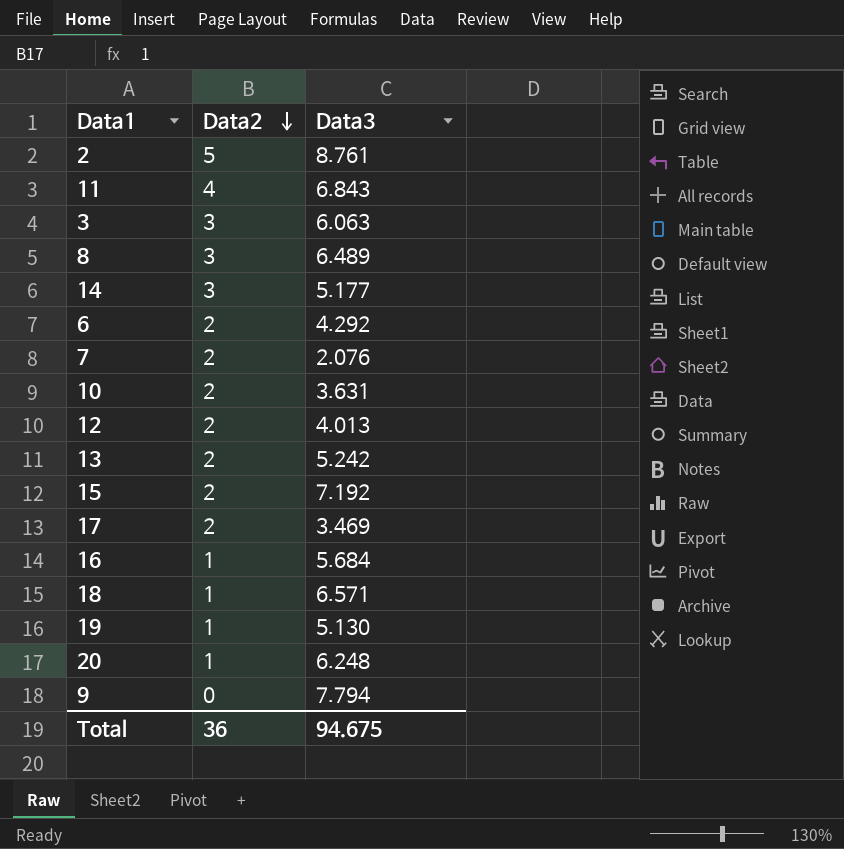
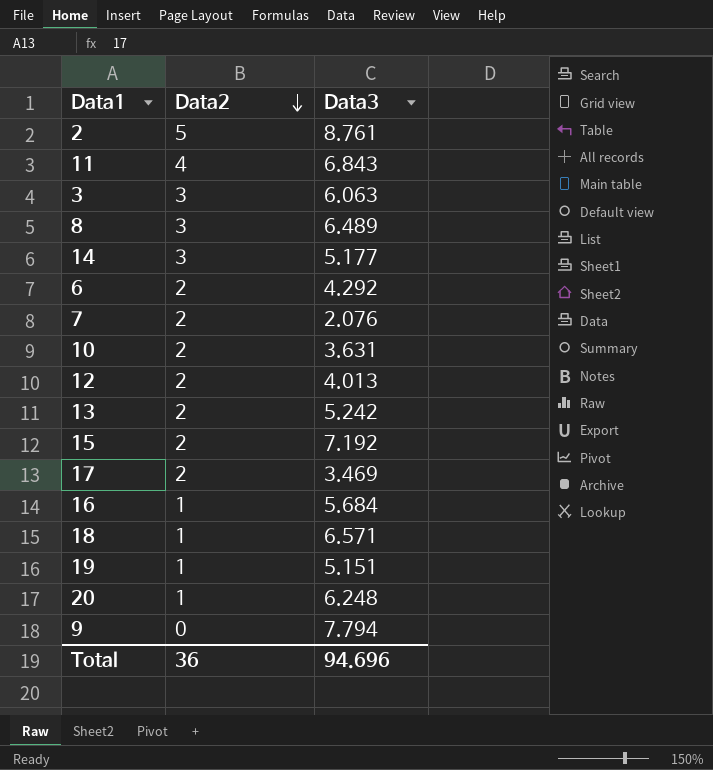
19 | Data3: 5.130 -> 5.151
Total | Data3: 94.675 -> 94.696

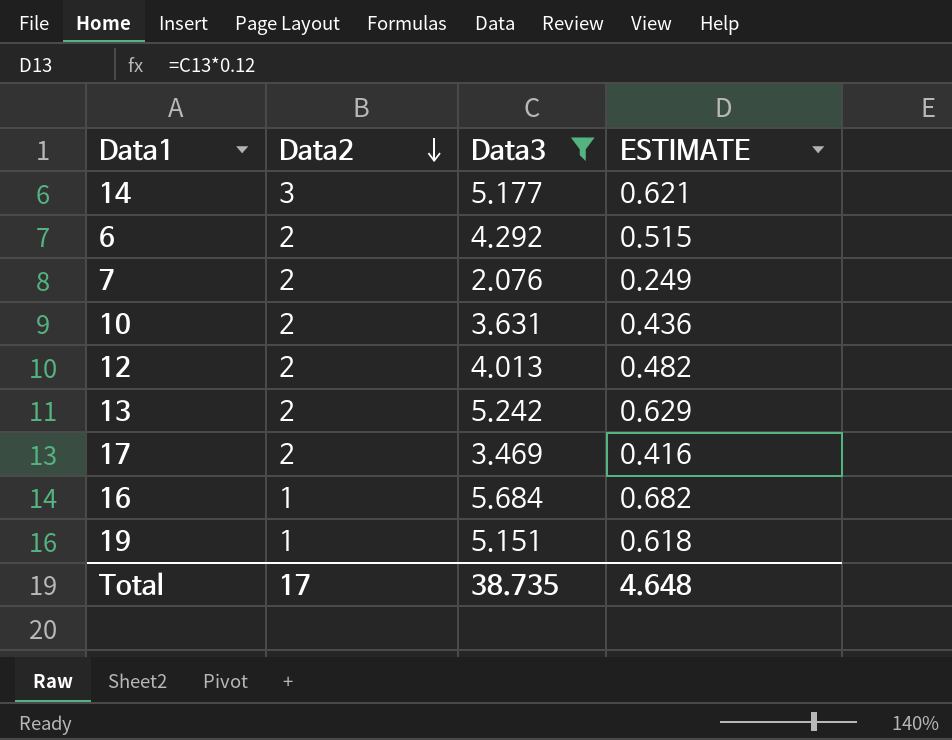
filter: none -> Data3 <= 5.684
column ESTIMATE | formula: none -> [Data3] * 0.12
Total | Data2: 36 -> 17
Total | Data3: 94.696 -> 38.735

